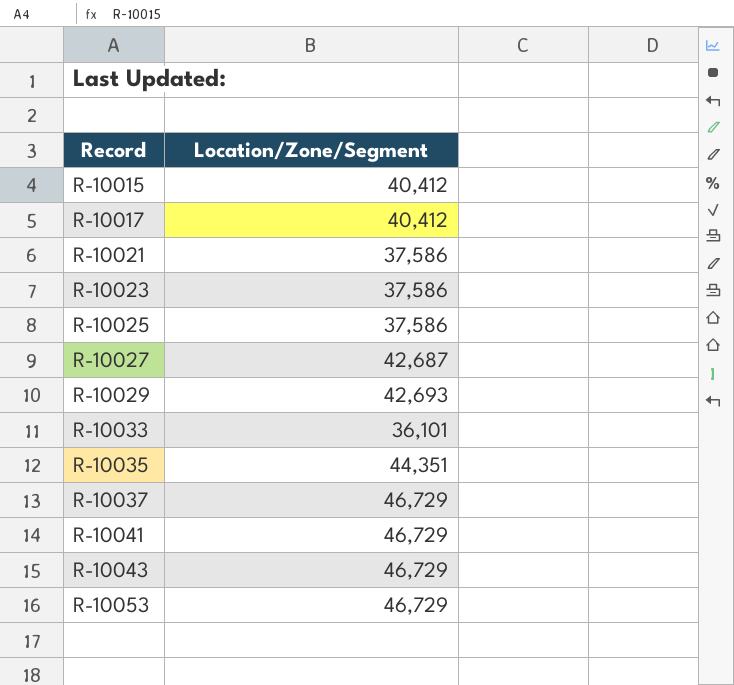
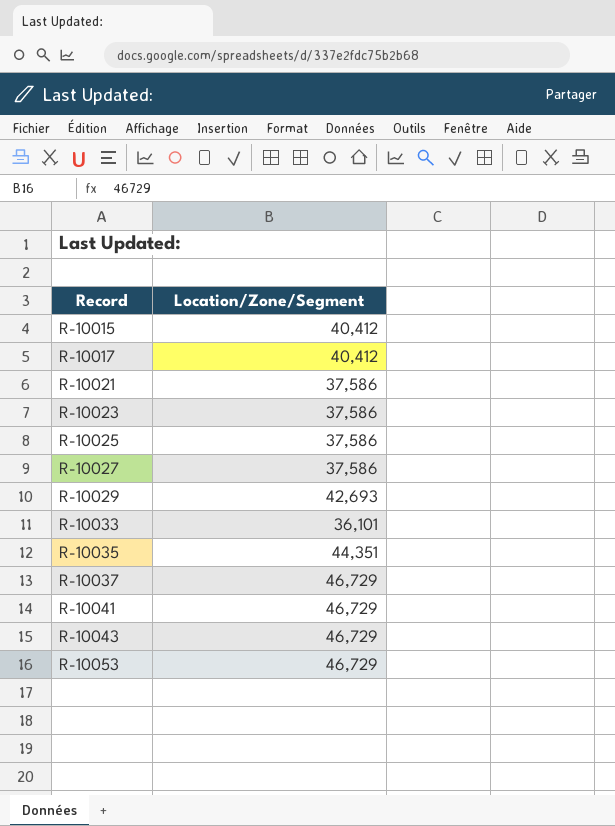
R-10027 | Location/Zone/Segment: 42,687 -> 37,586

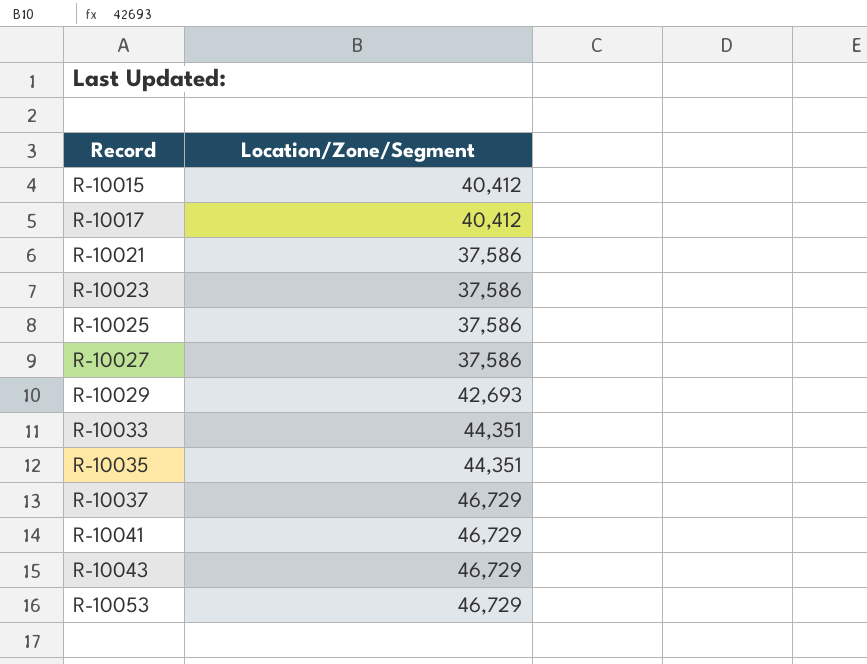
R-10033 | Location/Zone/Segment: 36,101 -> 44,351

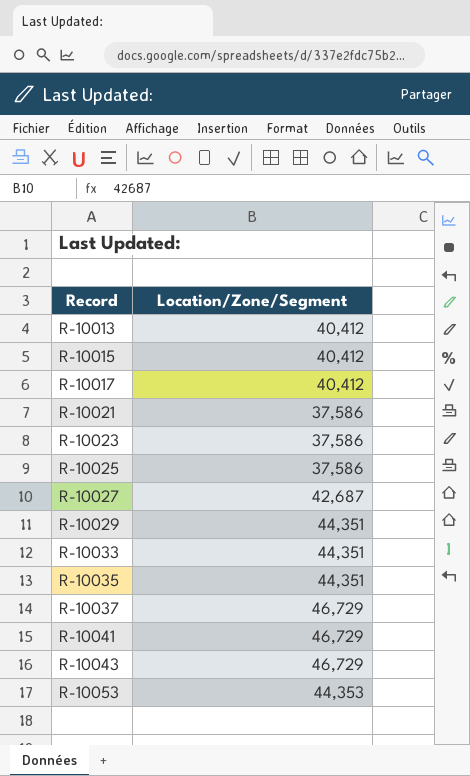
row R-10013: none -> 40,412
R-10027 | Location/Zone/Segment: 37,586 -> 42,687
R-10029 | Location/Zone/Segment: 42,693 -> 44,351
R-10053 | Location/Zone/Segment: 46,729 -> 44,353

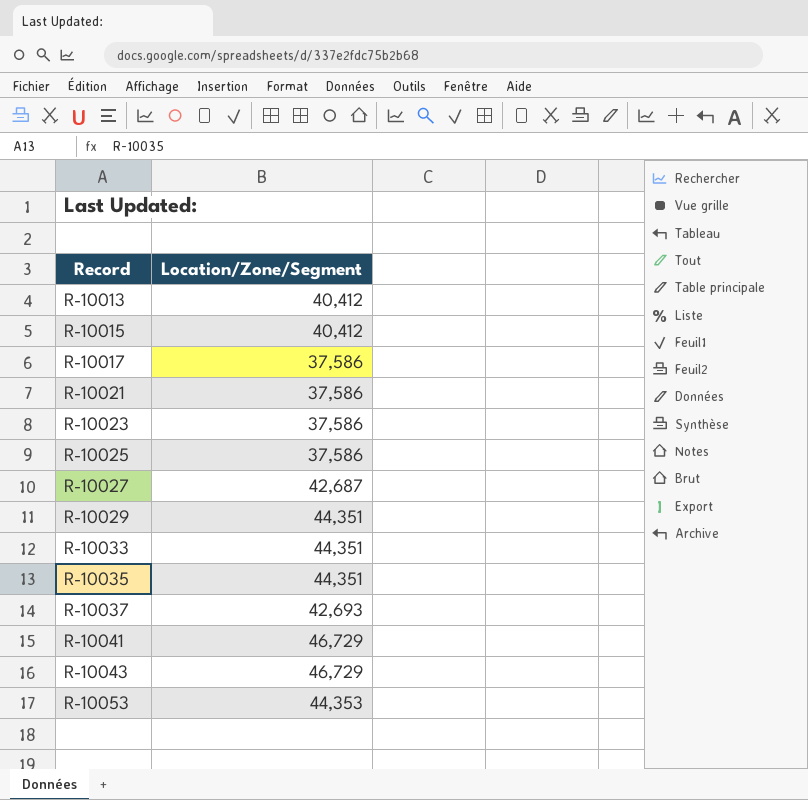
R-10017 | Location/Zone/Segment: 40,412 -> 37,586
R-10037 | Location/Zone/Segment: 46,729 -> 42,693

